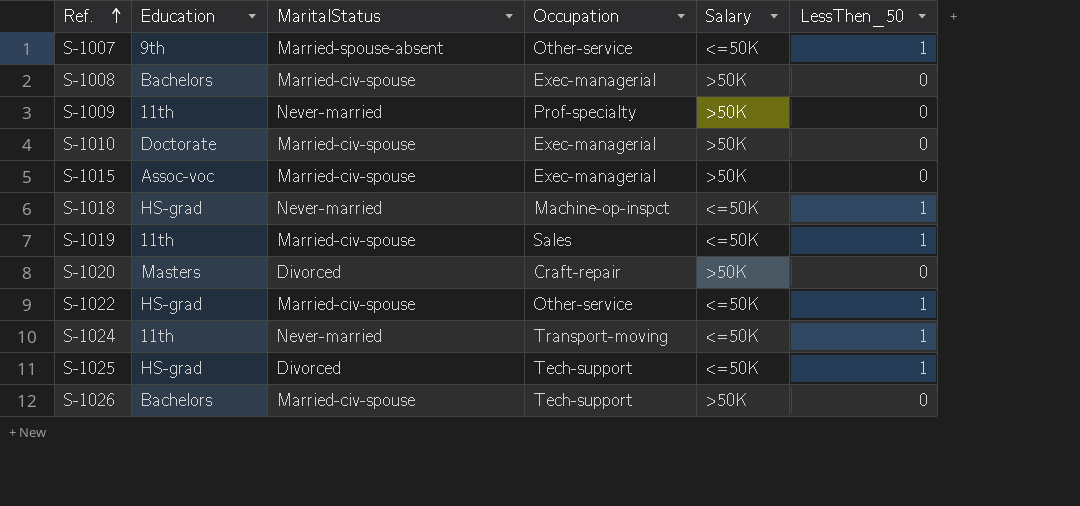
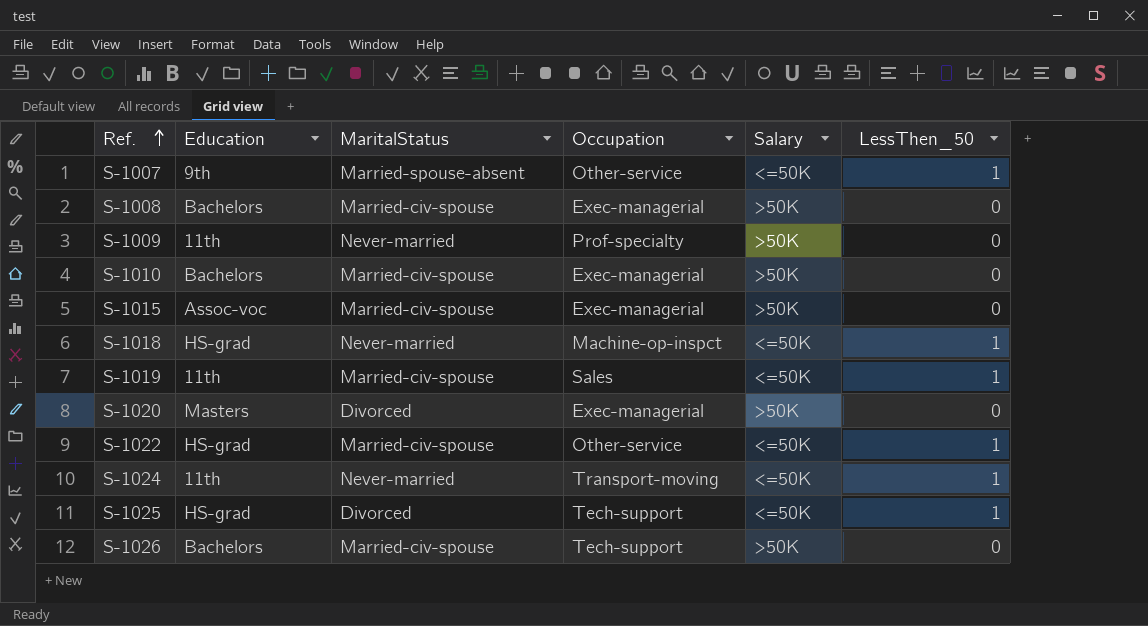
S-1010 | Education: Doctorate -> Bachelors
S-1020 | Occupation: Craft-repair -> Exec-managerial

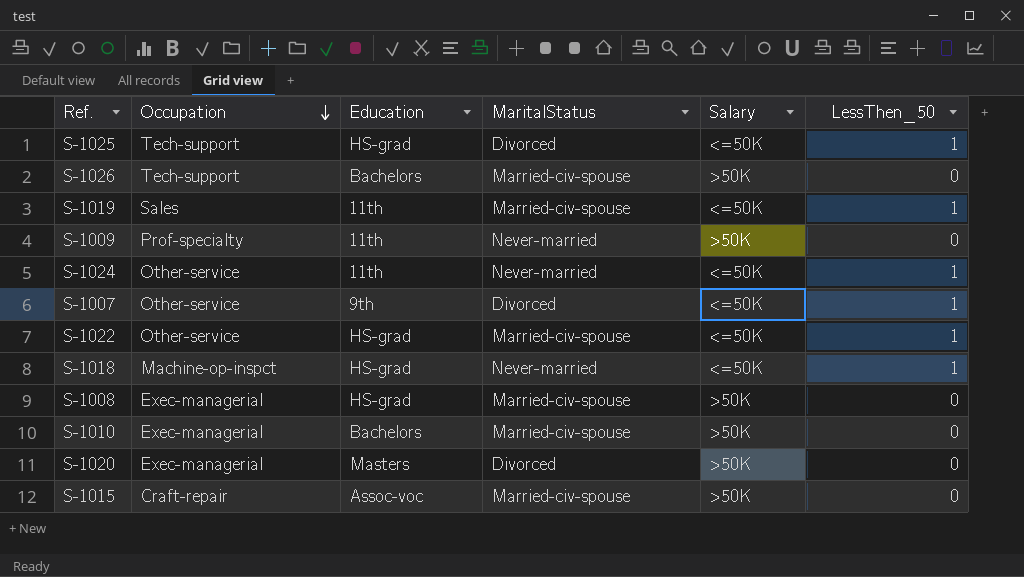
row order: Ref. ascending -> Occupation descending
column Occupation | position: 4 -> 2
S-1024 | Occupation: Transport-moving -> Other-service
S-1007 | MaritalStatus: Married-spouse-absent -> Divorced
S-1008 | Education: Bachelors -> HS-grad
S-1015 | Occupation: Exec-managerial -> Craft-repair

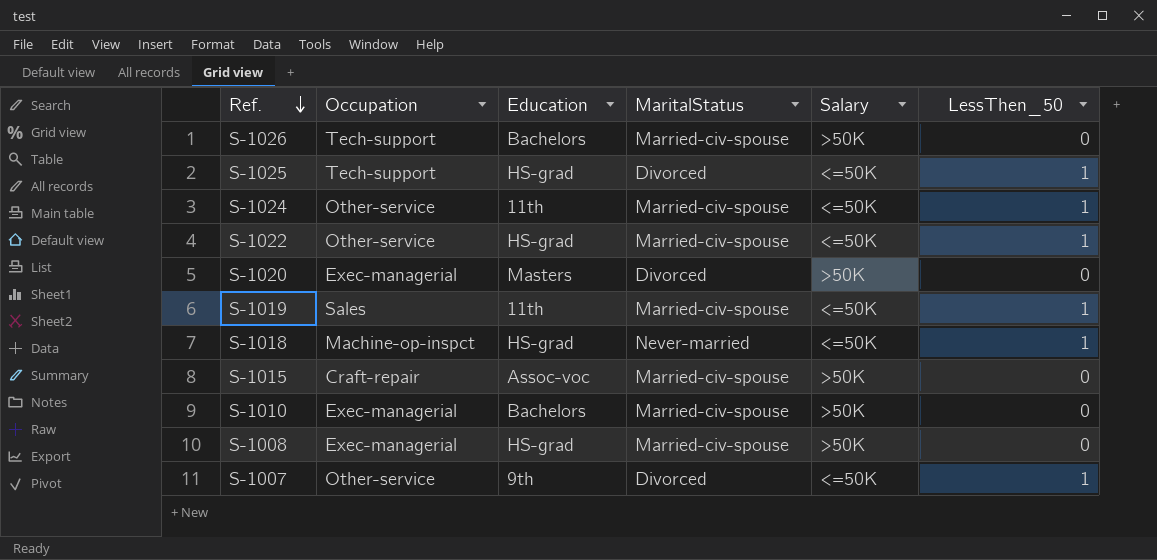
row order: Occupation descending -> Ref. descending
row S-1009: Prof-specialty | 11th | Never-married | >50K | 0 -> none
S-1024 | MaritalStatus: Never-married -> Married-civ-spouse

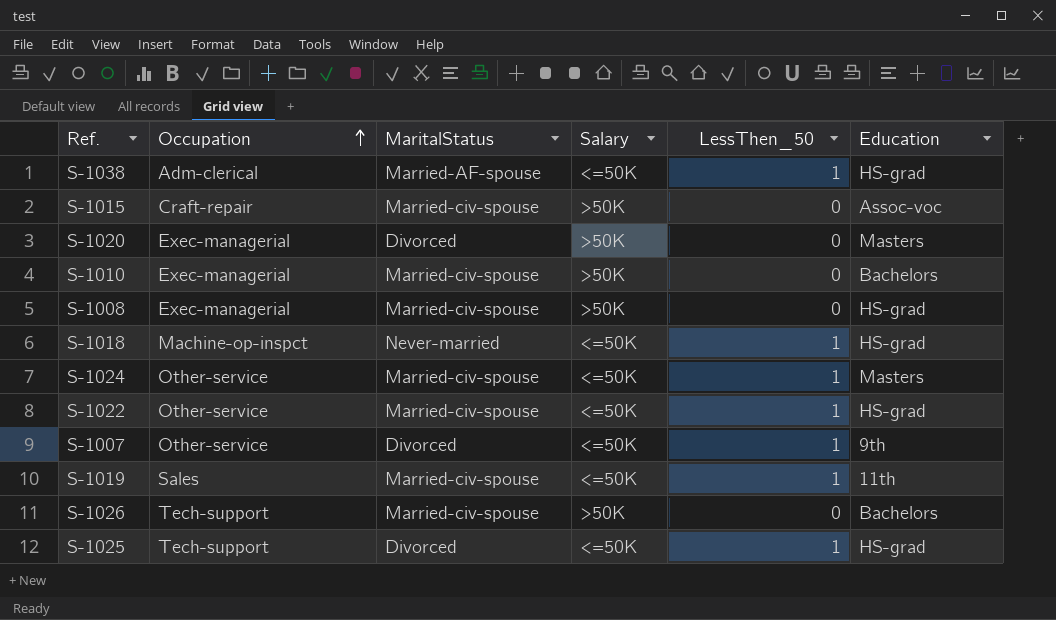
row order: Ref. descending -> Occupation ascending
column Education | position: 3 -> 6
row S-1038: none -> Adm-clerical | Married-AF-spouse | <=50K | 1 | HS-grad
S-1024 | Education: 11th -> Masters

